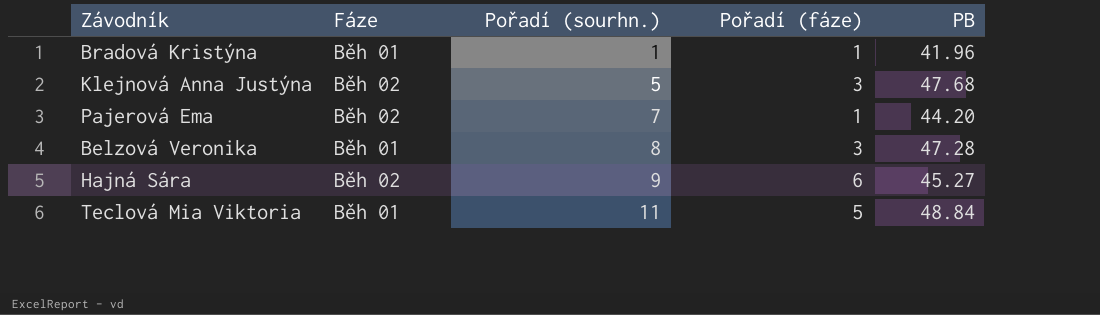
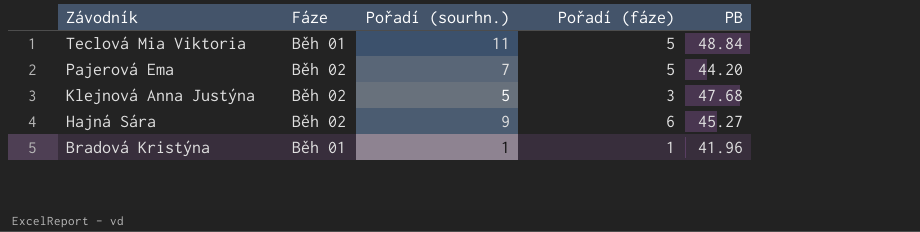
row order: Pořadí (sourhn.) ascending -> Závodník descending
row Belzová Veronika: Běh 01 | 8 | 3 | 47.28 -> none
Pajerová Ema | Pořadí (fáze): 1 -> 5

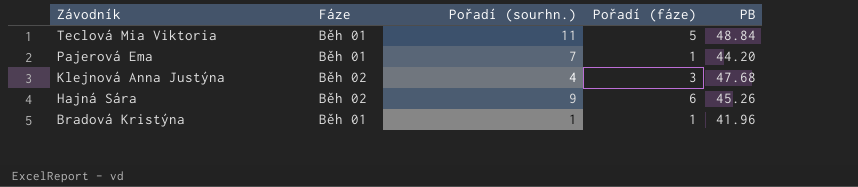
Pajerová Ema | Fáze: Běh 02 -> Běh 01
Pajerová Ema | Pořadí (fáze): 5 -> 1
Klejnová Anna Justýna | Pořadí (sourhn.): 5 -> 4
Hajná Sára | PB: 45.27 -> 45.26

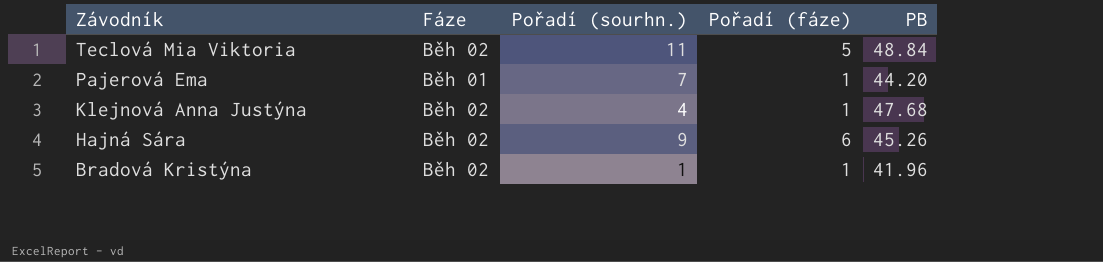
Teclová Mia Viktoria | Fáze: Běh 01 -> Běh 02
Klejnová Anna Justýna | Pořadí (fáze): 3 -> 1
Bradová Kristýna | Fáze: Běh 01 -> Běh 02

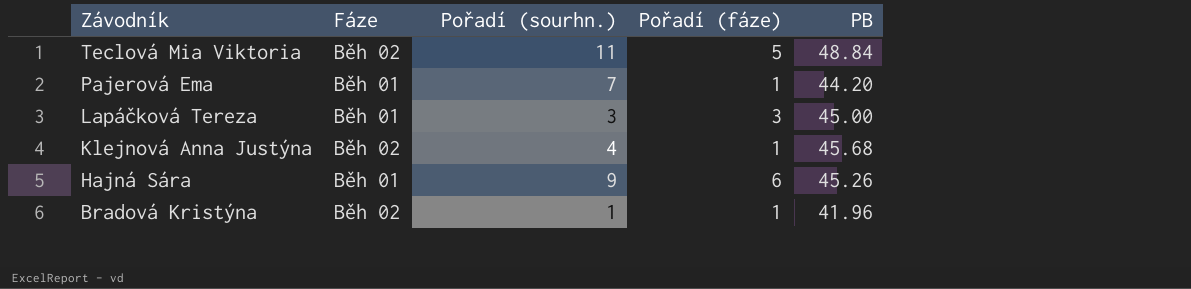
row Lapáčková Tereza: none -> Běh 01 | 3 | 3 | 45.00
Klejnová Anna Justýna | PB: 47.68 -> 45.68
Hajná Sára | Fáze: Běh 02 -> Běh 01

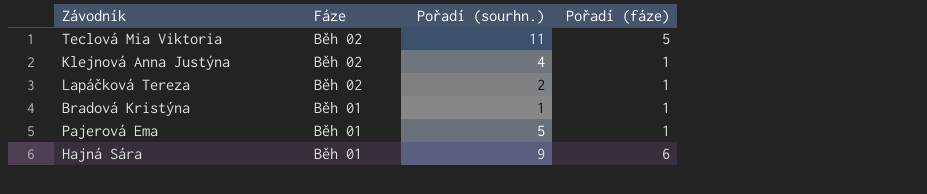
row order: Závodník descending -> Fáze descending
column PB | position: 5 -> none
Lapáčková Tereza | Fáze: Běh 01 -> Běh 02
Lapáčková Tereza | Pořadí (sourhn.): 3 -> 2
Lapáčková Tereza | Pořadí (fáze): 3 -> 1
Bradová Kristýna | Fáze: Běh 02 -> Běh 01
Pajerová Ema | Pořadí (sourhn.): 7 -> 5

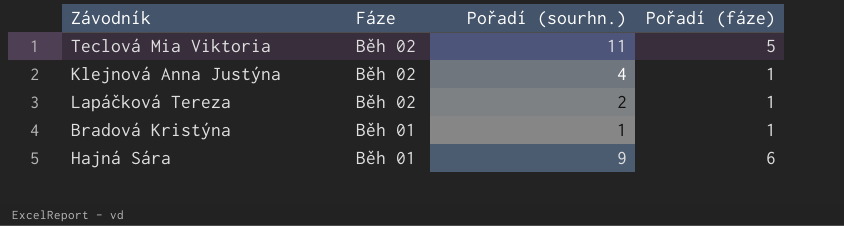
row Pajerová Ema: Běh 01 | 5 | 1 -> none

